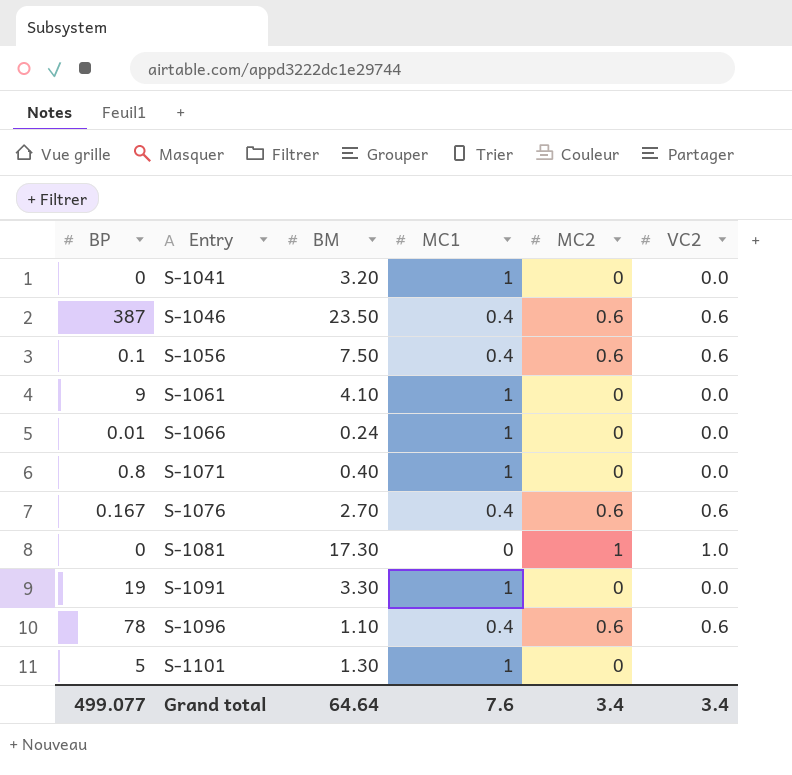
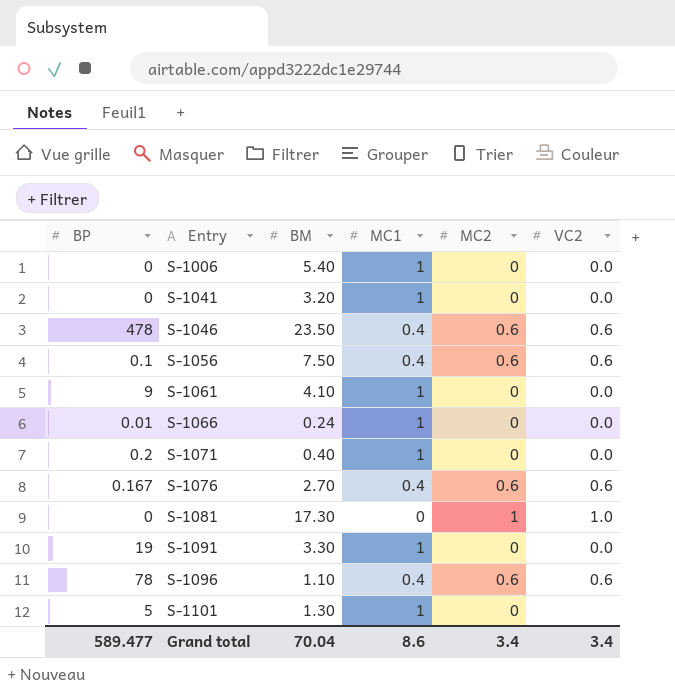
row S-1006: none -> 0 | 5.40 | 1 | 0 | 0.0
S-1046 | BP: 387 -> 478
S-1071 | BP: 0.8 -> 0.2
Grand total | BP: 499.077 -> 589.477
Grand total | BM: 64.64 -> 70.04
Grand total | MC1: 7.6 -> 8.6

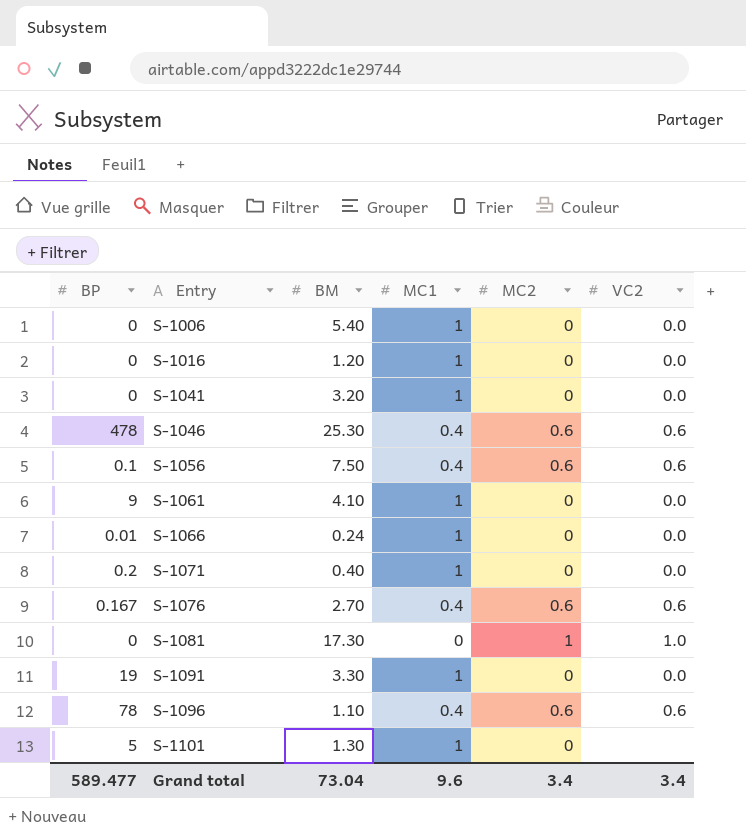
row S-1016: none -> 0 | 1.20 | 1 | 0 | 0.0
S-1046 | BM: 23.50 -> 25.30
Grand total | BM: 70.04 -> 73.04
Grand total | MC1: 8.6 -> 9.6

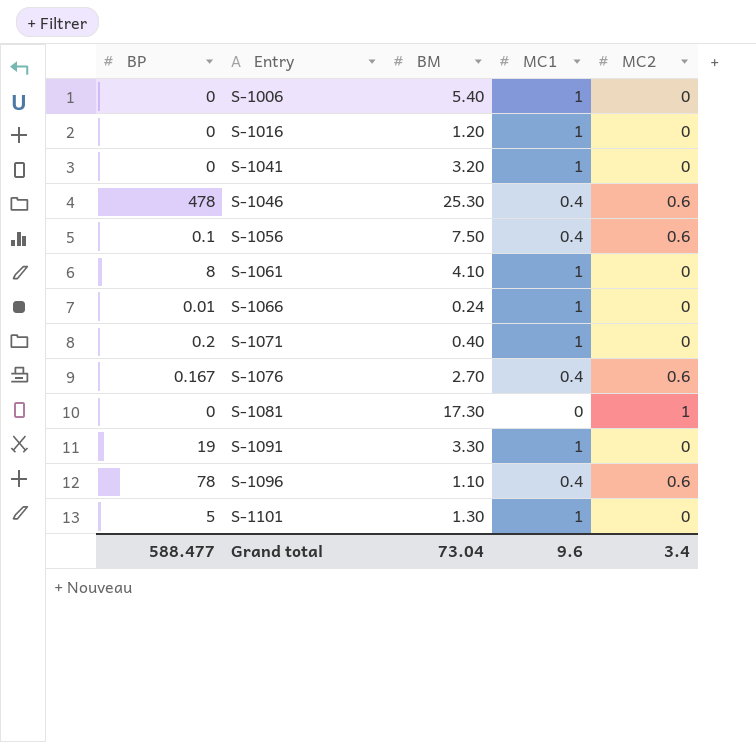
column VC2 | position: 6 -> none
S-1061 | BP: 9 -> 8
Grand total | BP: 589.477 -> 588.477

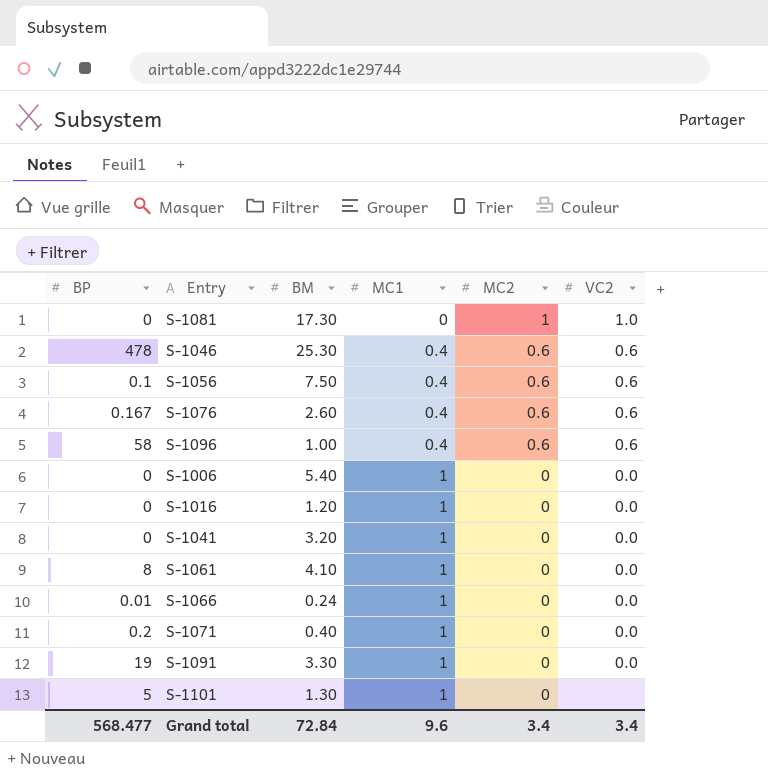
row order: Entry ascending -> MC1 ascending
column VC2 | position: none -> 6
S-1076 | BM: 2.70 -> 2.60
S-1096 | BP: 78 -> 58
S-1096 | BM: 1.10 -> 1.00
Grand total | BP: 588.477 -> 568.477
Grand total | BM: 73.04 -> 72.84

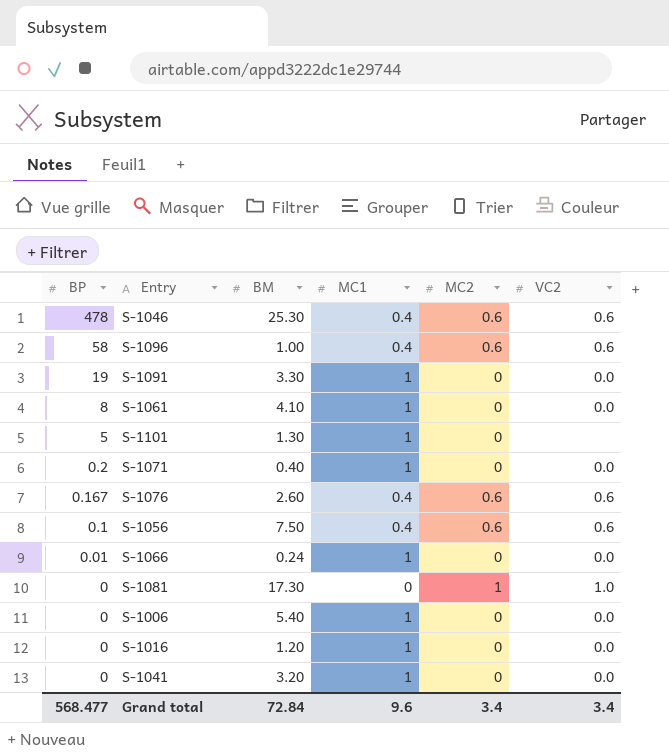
row order: MC1 ascending -> BP descending

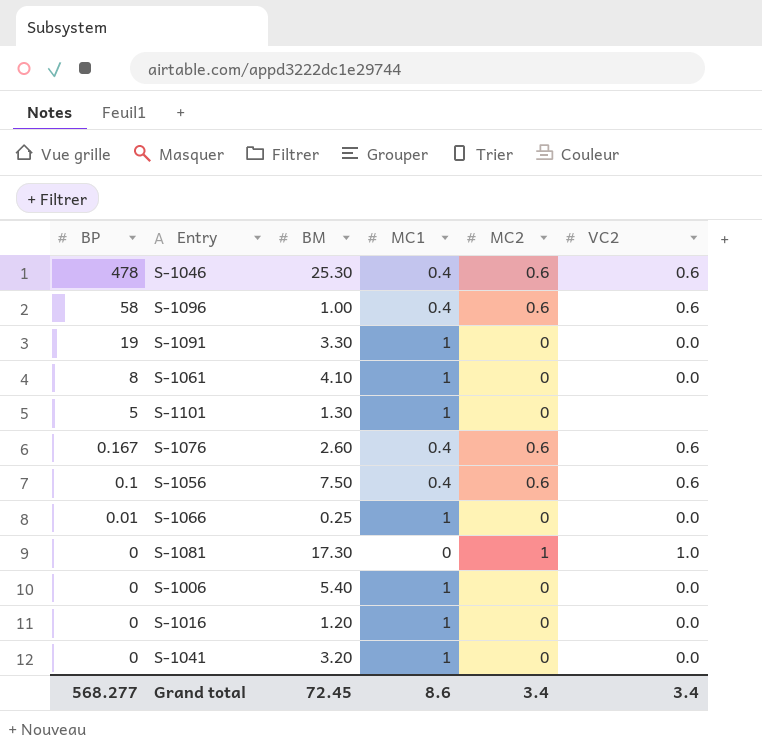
row S-1071: 0.2 | 0.40 | 1 | 0 | 0.0 -> none
S-1066 | BM: 0.24 -> 0.25
Grand total | BP: 568.477 -> 568.277
Grand total | BM: 72.84 -> 72.45
Grand total | MC1: 9.6 -> 8.6

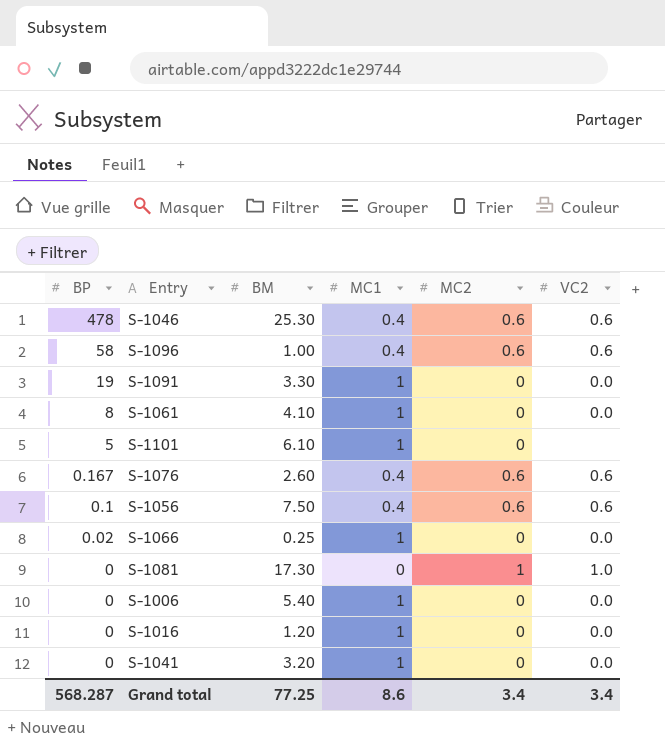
S-1101 | BM: 1.30 -> 6.10
S-1066 | BP: 0.01 -> 0.02
Grand total | BP: 568.277 -> 568.287
Grand total | BM: 72.45 -> 77.25

